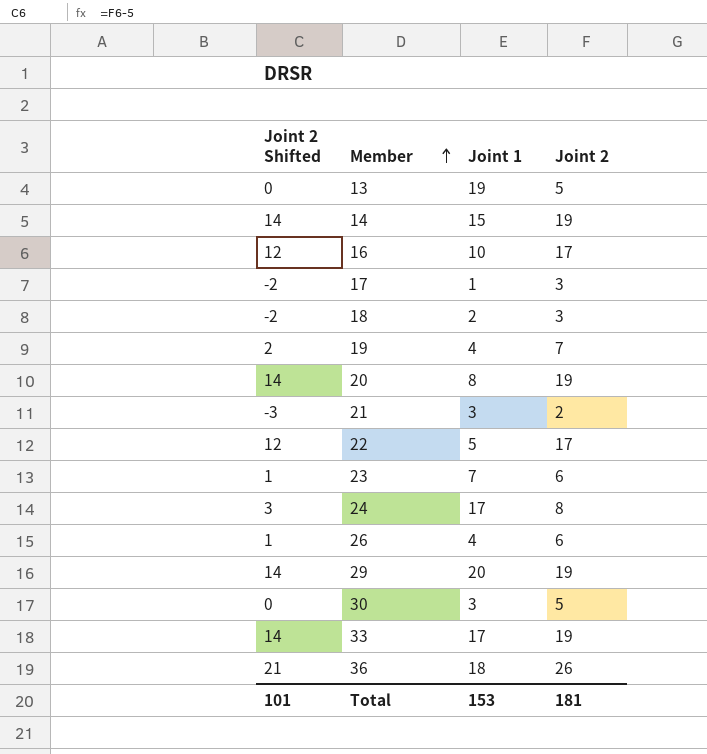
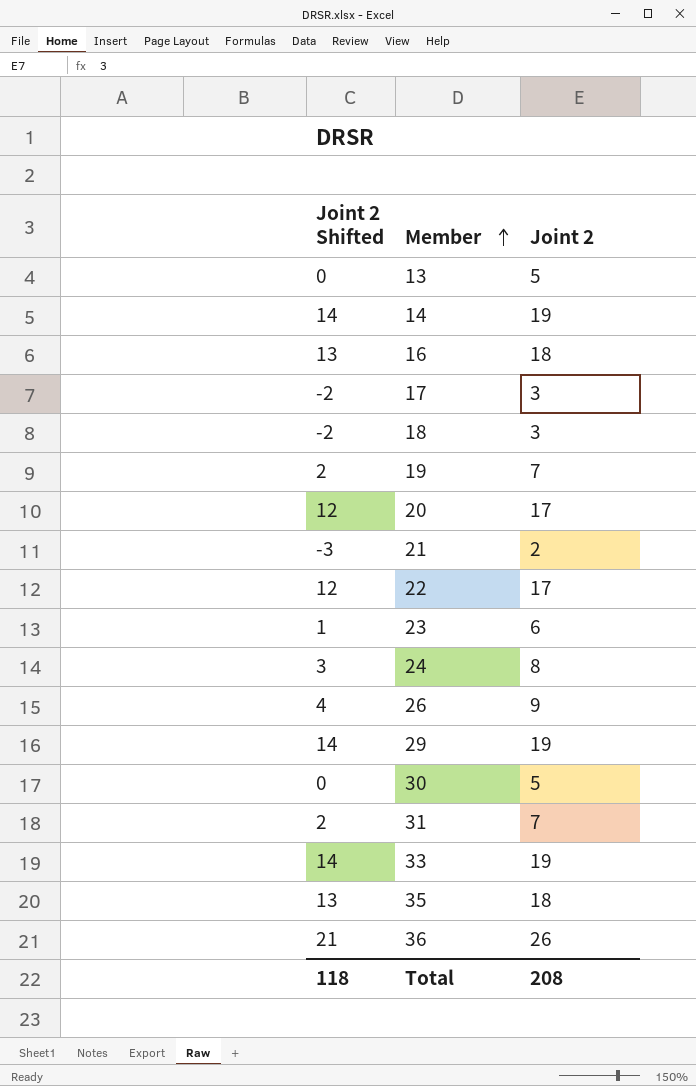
column Joint 1 | position: 3 -> none
16 | Joint 2 Shifted: 12 -> 13
16 | Joint 2: 17 -> 18
20 | Joint 2 Shifted: 14 -> 12
20 | Joint 2: 19 -> 17
26 | Joint 2 Shifted: 1 -> 4
26 | Joint 2: 6 -> 9
row 31: none -> 2 | 7
row 35: none -> 13 | 18
Total | Joint 2 Shifted: 101 -> 118
Total | Joint 2: 181 -> 208

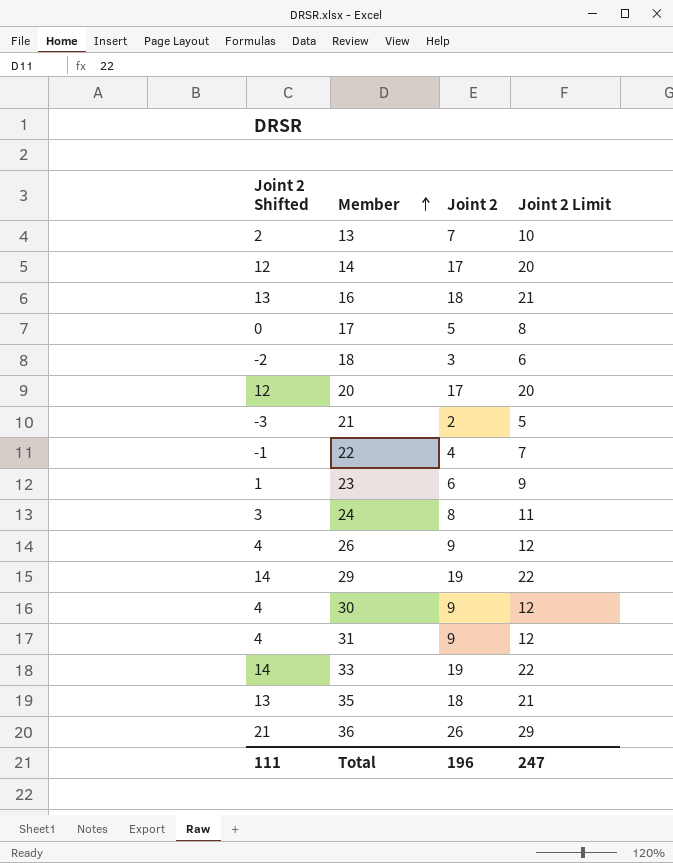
column Joint 2 Limit | formula: none -> [Joint 2] + 3
row 19: 2 | 7 -> none
13 | Joint 2 Shifted: 0 -> 2
13 | Joint 2: 5 -> 7
14 | Joint 2 Shifted: 14 -> 12
14 | Joint 2: 19 -> 17
17 | Joint 2 Shifted: -2 -> 0
17 | Joint 2: 3 -> 5
22 | Joint 2 Shifted: 12 -> -1
22 | Joint 2: 17 -> 4
30 | Joint 2 Shifted: 0 -> 4
30 | Joint 2: 5 -> 9
31 | Joint 2 Shifted: 2 -> 4
31 | Joint 2: 7 -> 9
Total | Joint 2 Shifted: 118 -> 111
Total | Joint 2: 208 -> 196

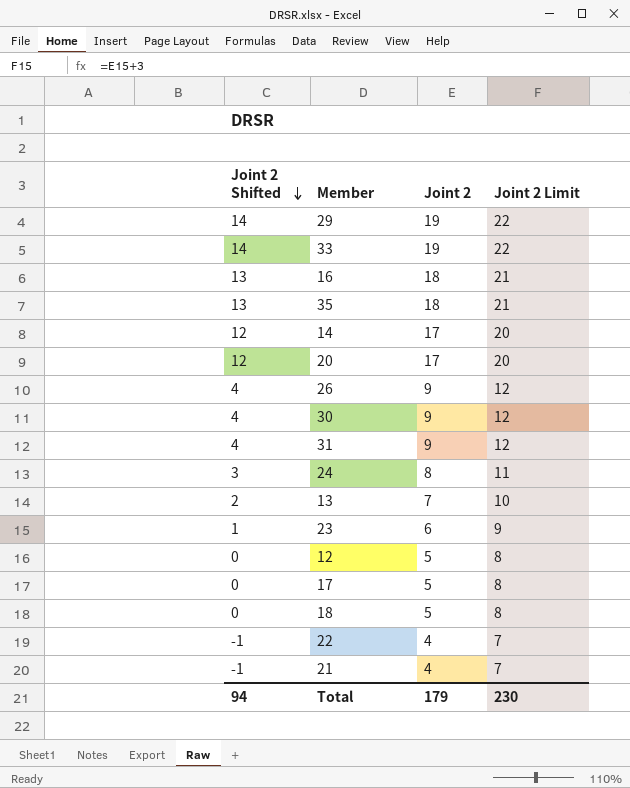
row order: Member ascending -> Joint 2 Shifted descending
row 36: 21 | 26 | 29 -> none
row 12: none -> 0 | 5 | 8
18 | Joint 2 Shifted: -2 -> 0
18 | Joint 2: 3 -> 5
18 | Joint 2 Limit: 6 -> 8
21 | Joint 2 Shifted: -3 -> -1
21 | Joint 2: 2 -> 4
21 | Joint 2 Limit: 5 -> 7
Total | Joint 2 Shifted: 111 -> 94
Total | Joint 2: 196 -> 179
Total | Joint 2 Limit: 247 -> 230

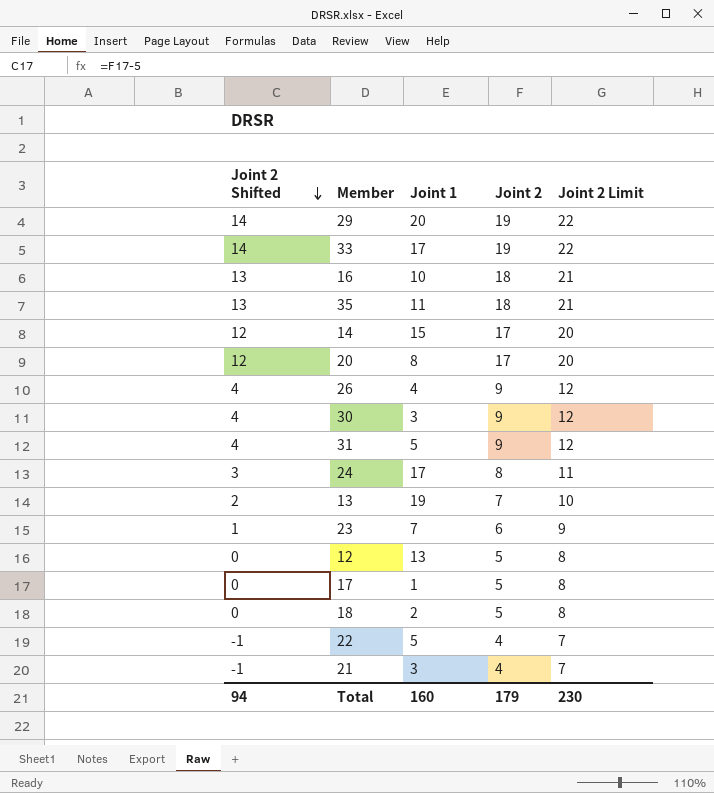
column Joint 1 | position: none -> 3

